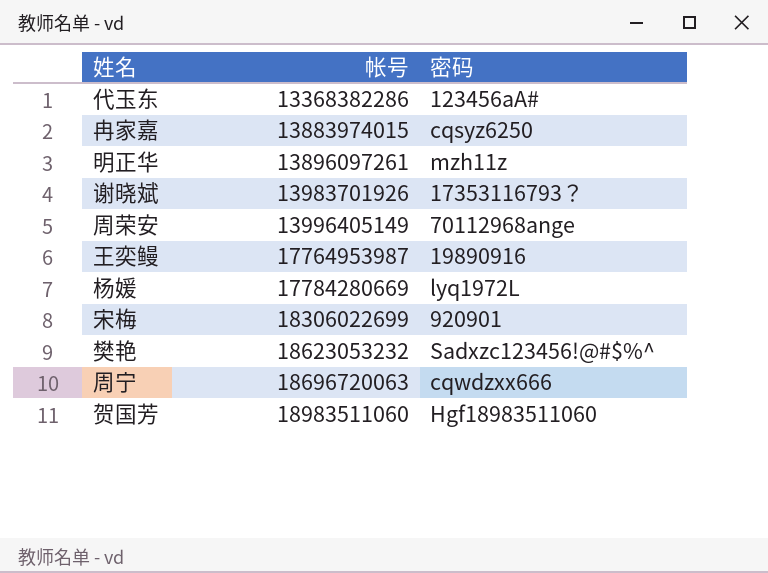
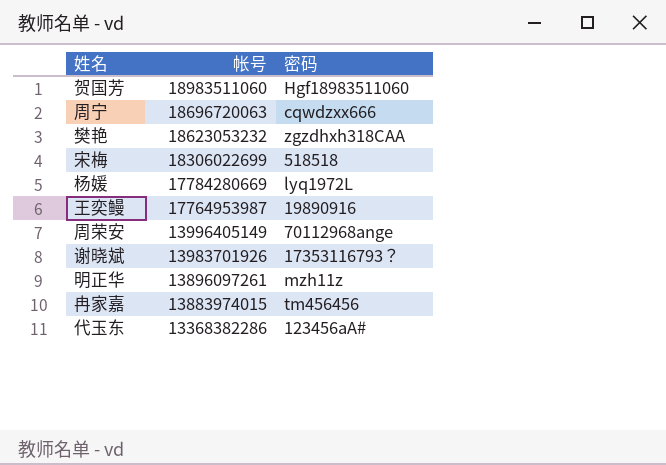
row order: 帐号 ascending -> 帐号 descending
樊艳 | 密码: Sadxzc123456!@#$%^ -> zgzdhxh318CAA
宋梅 | 密码: 920901 -> 518518
冉家嘉 | 密码: cqsyz6250 -> tm456456

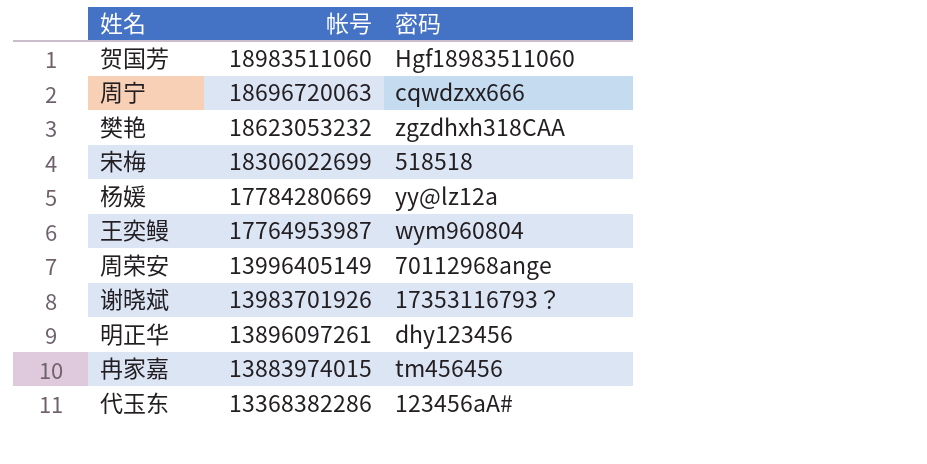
杨媛 | 密码: lyq1972L -> yy@lz12a
王奕鳗 | 密码: 19890916 -> wym960804
明正华 | 密码: mzh11z -> dhy123456

